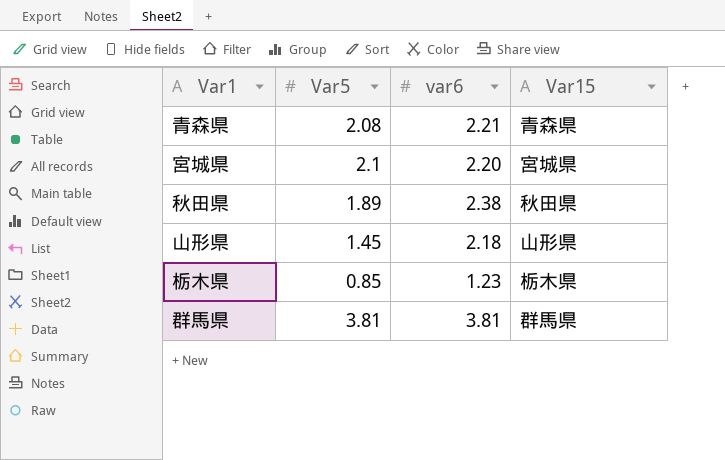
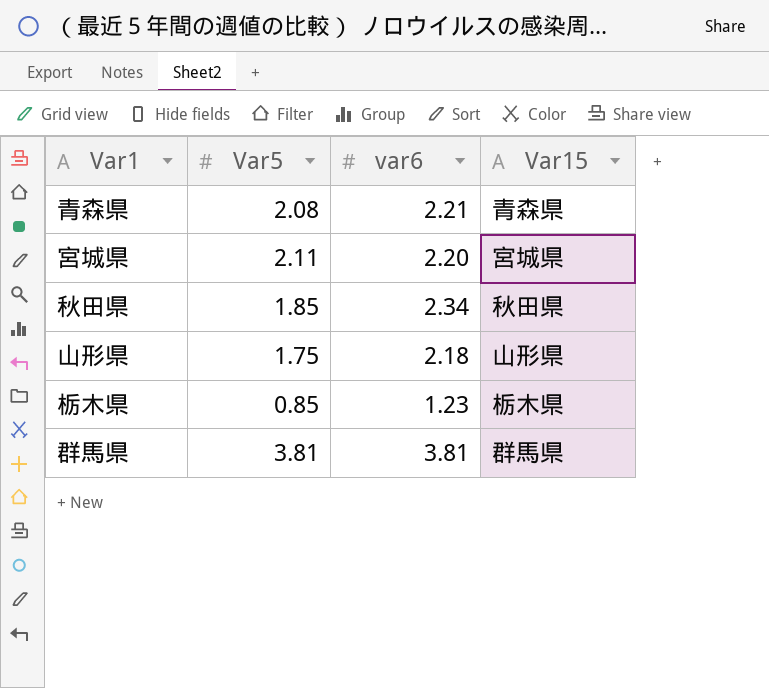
宮城県 | Var5: 2.1 -> 2.11
秋田県 | Var5: 1.89 -> 1.85
秋田県 | var6: 2.38 -> 2.34
山形県 | Var5: 1.45 -> 1.75

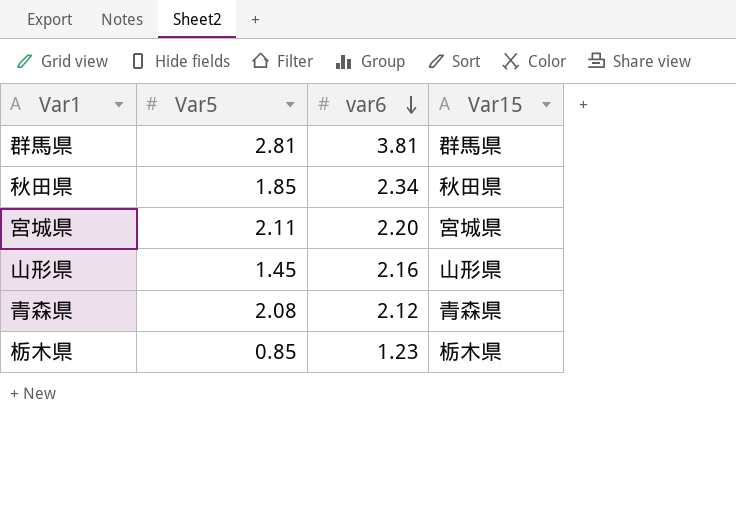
row order: none -> var6 descending
群馬県 | Var5: 3.81 -> 2.81
山形県 | Var5: 1.75 -> 1.45
山形県 | var6: 2.18 -> 2.16
青森県 | var6: 2.21 -> 2.12

